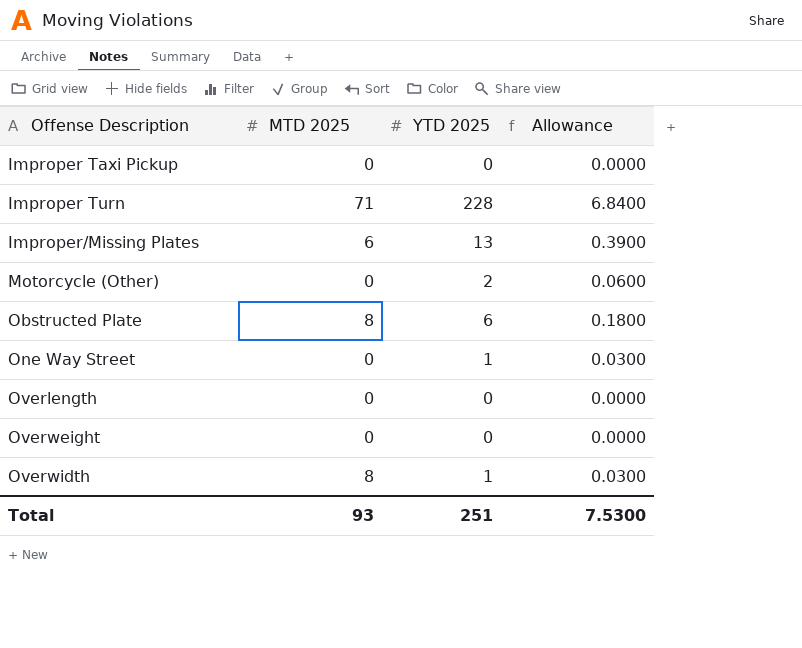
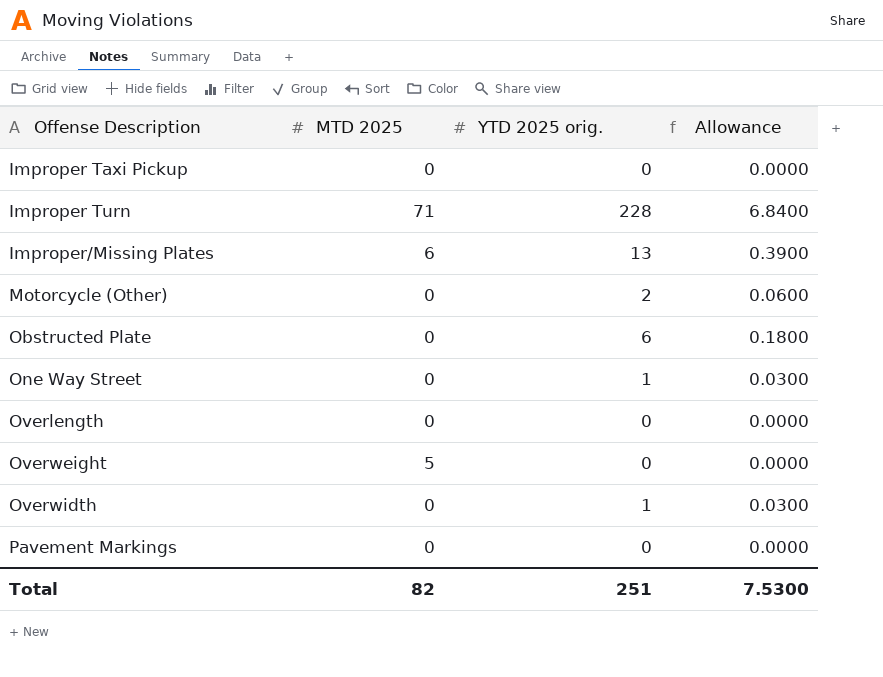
column name: YTD 2025 -> YTD 2025 orig.
Obstructed Plate | MTD 2025: 8 -> 0
Overweight | MTD 2025: 0 -> 5
Overwidth | MTD 2025: 8 -> 0
row Pavement Markings: none -> 0 | 0 | 0.0000
Total | MTD 2025: 93 -> 82

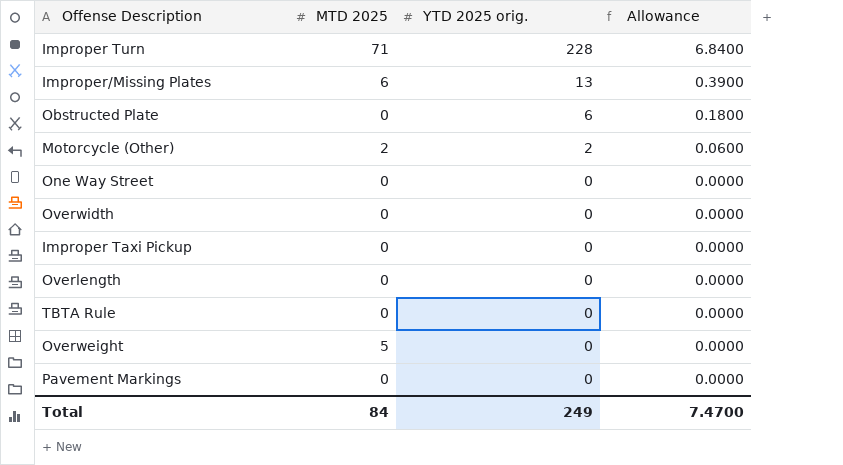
row order: Offense Description ascending -> YTD 2025 orig. descending
Motorcycle (Other) | MTD 2025: 0 -> 2
One Way Street | YTD 2025 orig.: 1 -> 0
One Way Street | Allowance: 0.0300 -> 0.0000
Overwidth | YTD 2025 orig.: 1 -> 0
Overwidth | Allowance: 0.0300 -> 0.0000
row TBTA Rule: none -> 0 | 0 | 0.0000
Total | MTD 2025: 82 -> 84
Total | YTD 2025 orig.: 251 -> 249
Total | Allowance: 7.5300 -> 7.4700

